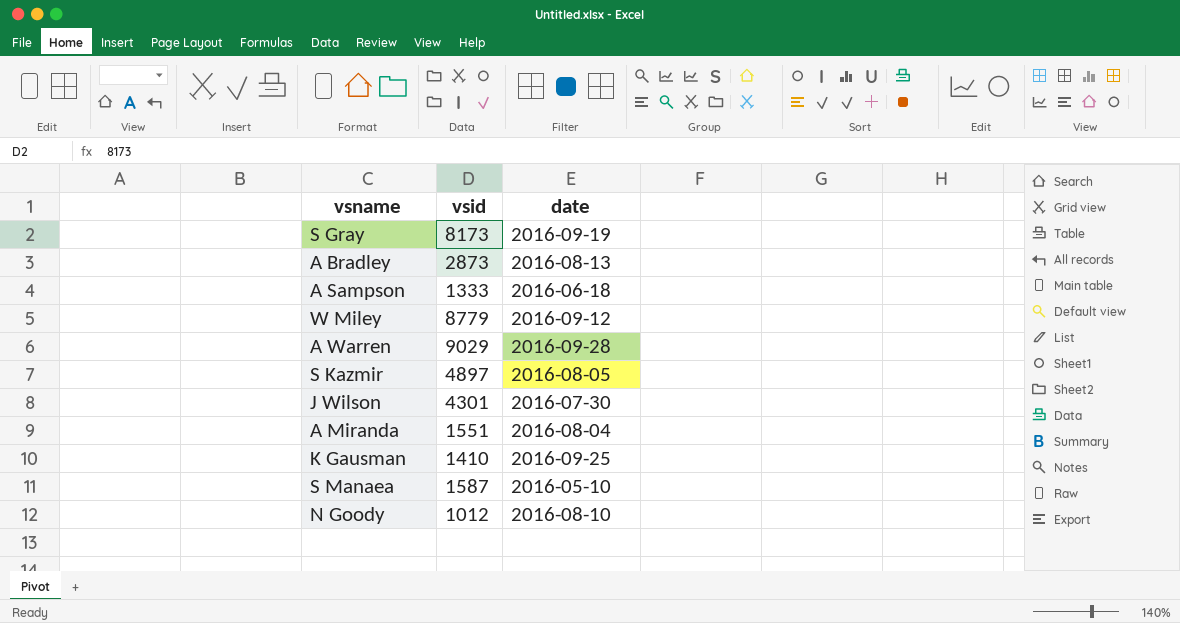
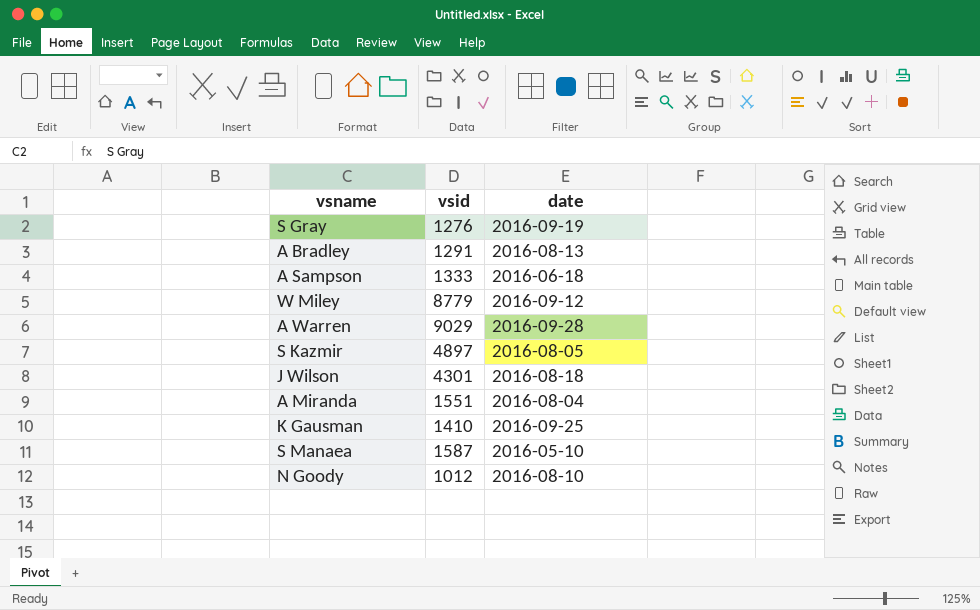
S Gray | vsid: 8173 -> 1276
A Bradley | vsid: 2873 -> 1291
J Wilson | date: 2016-07-30 -> 2016-08-18

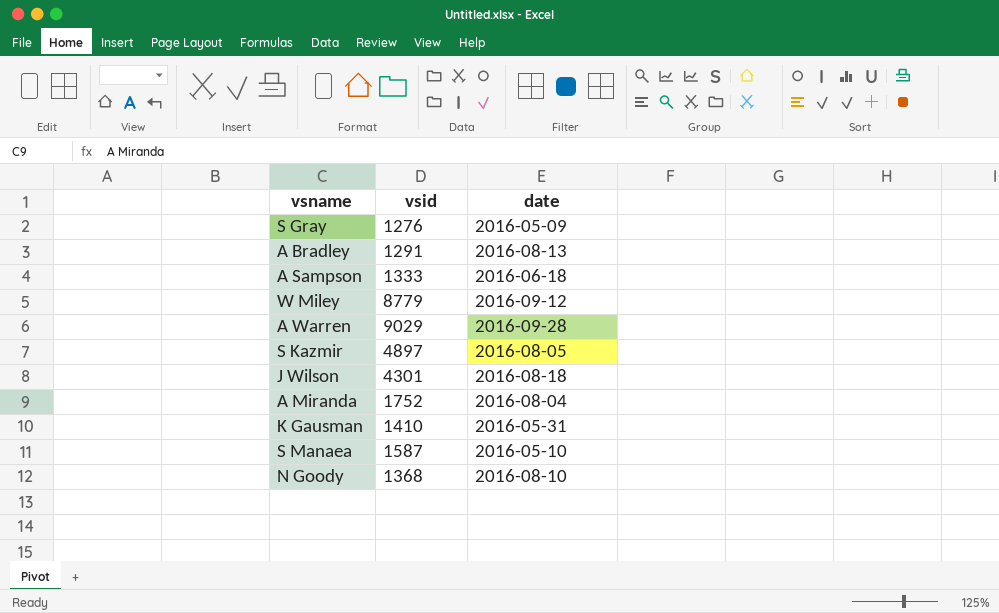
S Gray | date: 2016-09-19 -> 2016-05-09
A Miranda | vsid: 1551 -> 1752
K Gausman | date: 2016-09-25 -> 2016-05-31
N Goody | vsid: 1012 -> 1368

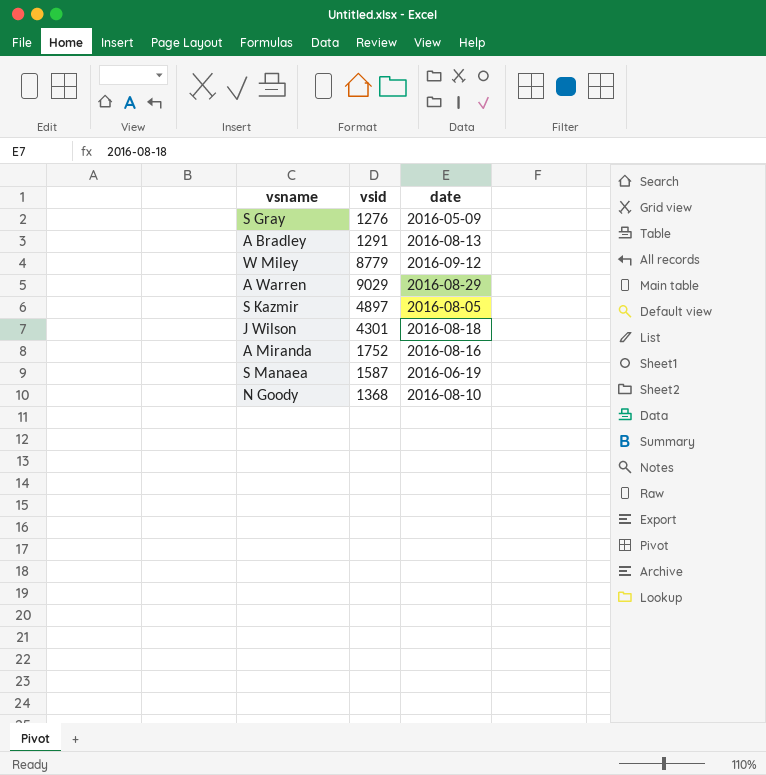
row A Sampson: 1333 | 2016-06-18 -> none
row K Gausman: 1410 | 2016-05-31 -> none
A Warren | date: 2016-09-28 -> 2016-08-29
A Miranda | date: 2016-08-04 -> 2016-08-16
S Manaea | date: 2016-05-10 -> 2016-06-19

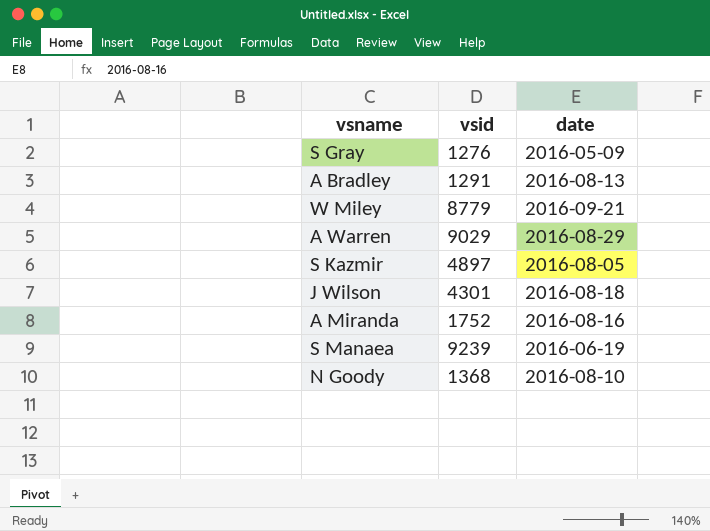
W Miley | date: 2016-09-12 -> 2016-09-21
S Manaea | vsid: 1587 -> 9239

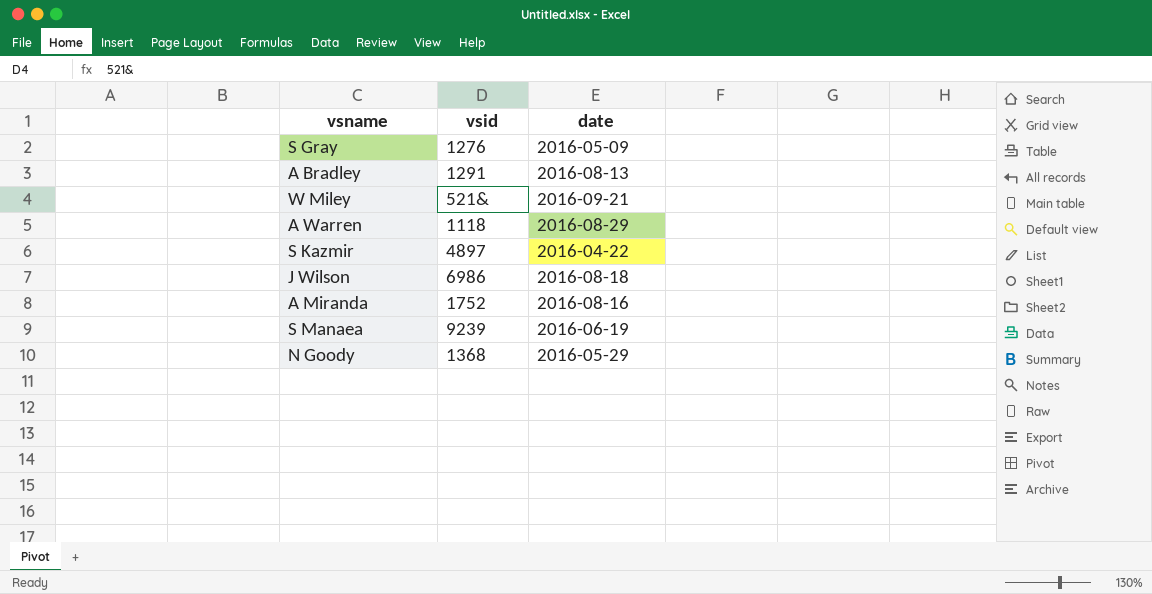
W Miley | vsid: 8779 -> 521&
A Warren | vsid: 9029 -> 1118
S Kazmir | date: 2016-08-05 -> 2016-04-22
J Wilson | vsid: 4301 -> 6986
N Goody | date: 2016-08-10 -> 2016-05-29

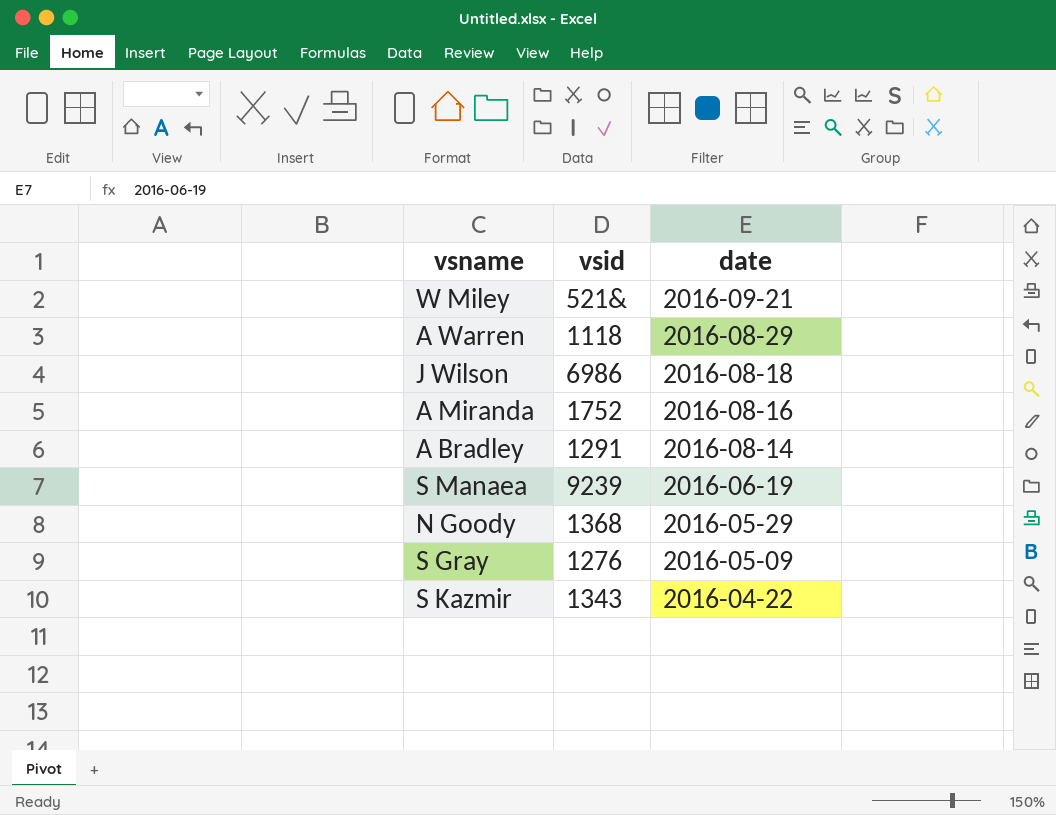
row order: none -> date descending
A Bradley | date: 2016-08-13 -> 2016-08-14
S Kazmir | vsid: 4897 -> 1343

